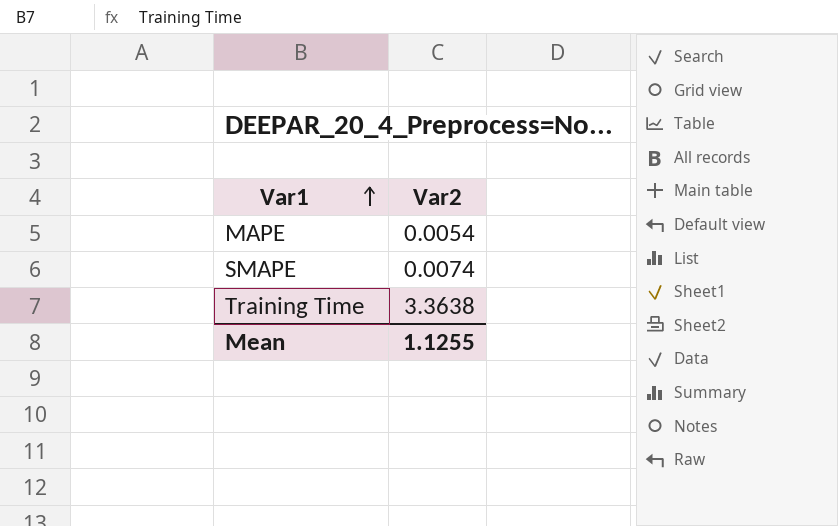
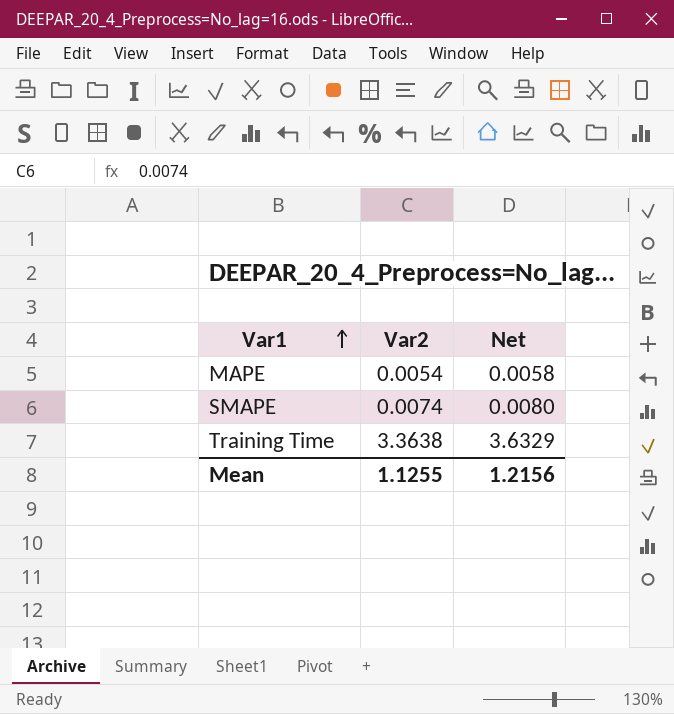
column Net | formula: none -> [Var2] * 1.08

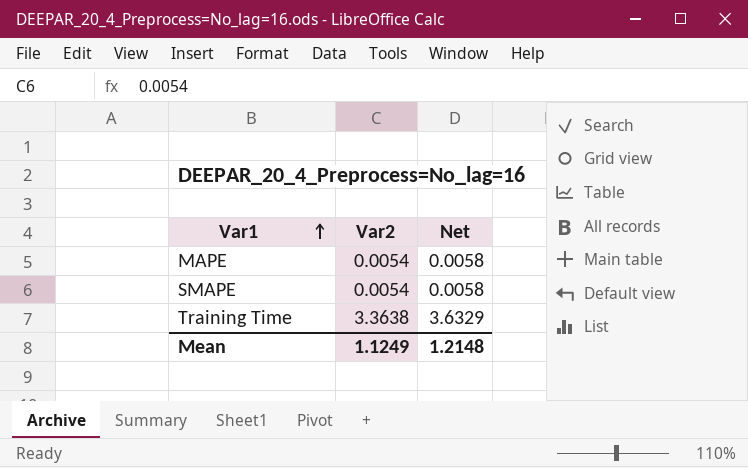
SMAPE | Var2: 0.0074 -> 0.0054
SMAPE | Net: 0.0080 -> 0.0058
Mean | Var2: 1.1255 -> 1.1249
Mean | Net: 1.2156 -> 1.2148

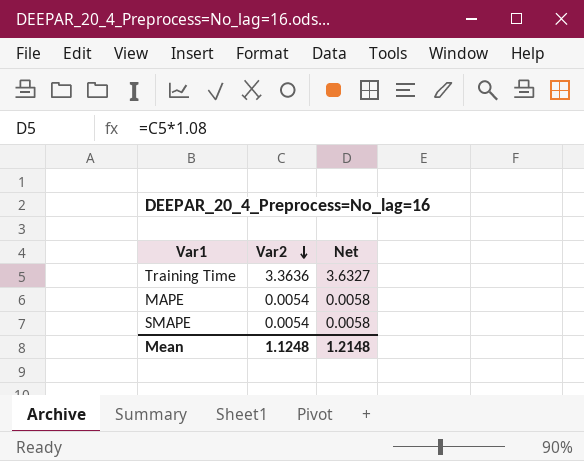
row order: Var1 ascending -> Var2 descending
Training Time | Var2: 3.3638 -> 3.3636
Training Time | Net: 3.6329 -> 3.6327
Mean | Var2: 1.1249 -> 1.1248

